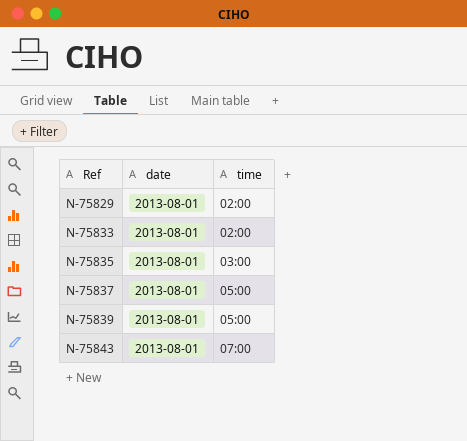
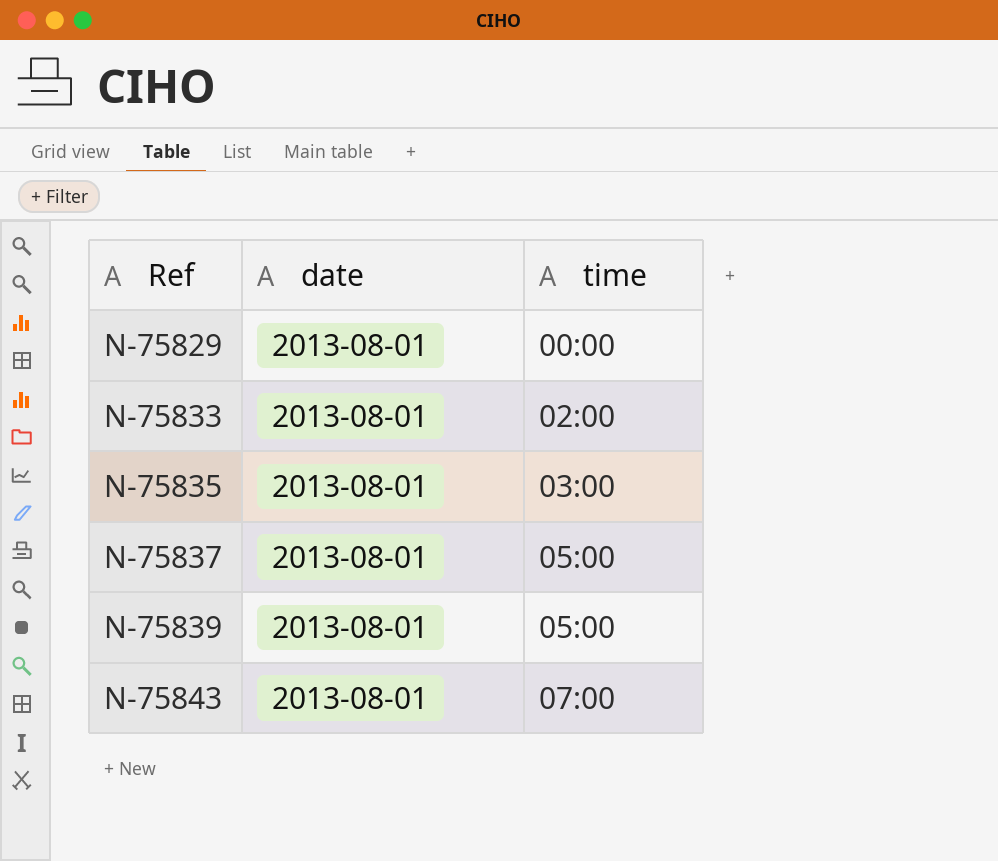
N-75829 | time: 02:00 -> 00:00

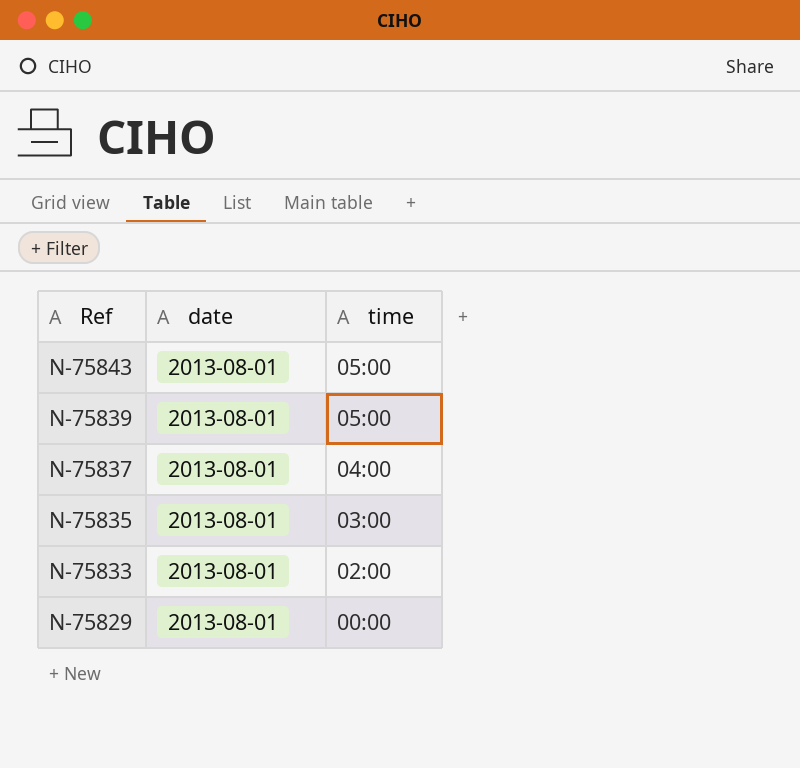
row order: Ref ascending -> Ref descending
N-75843 | time: 07:00 -> 05:00
N-75837 | time: 05:00 -> 04:00

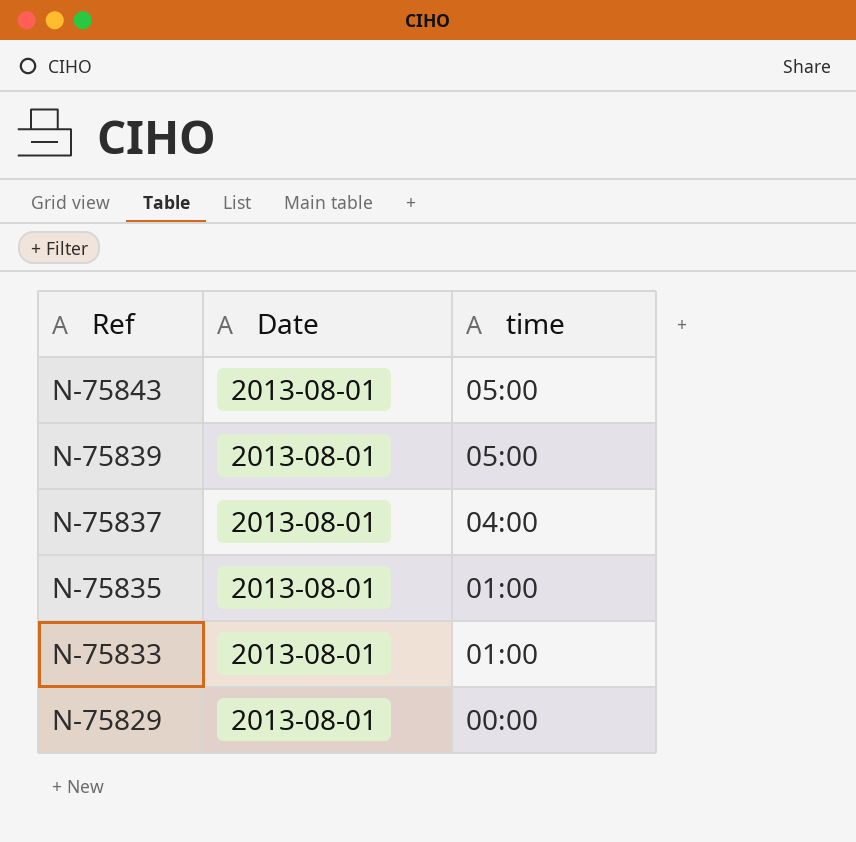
column name: date -> Date
N-75835 | time: 03:00 -> 01:00
N-75833 | time: 02:00 -> 01:00

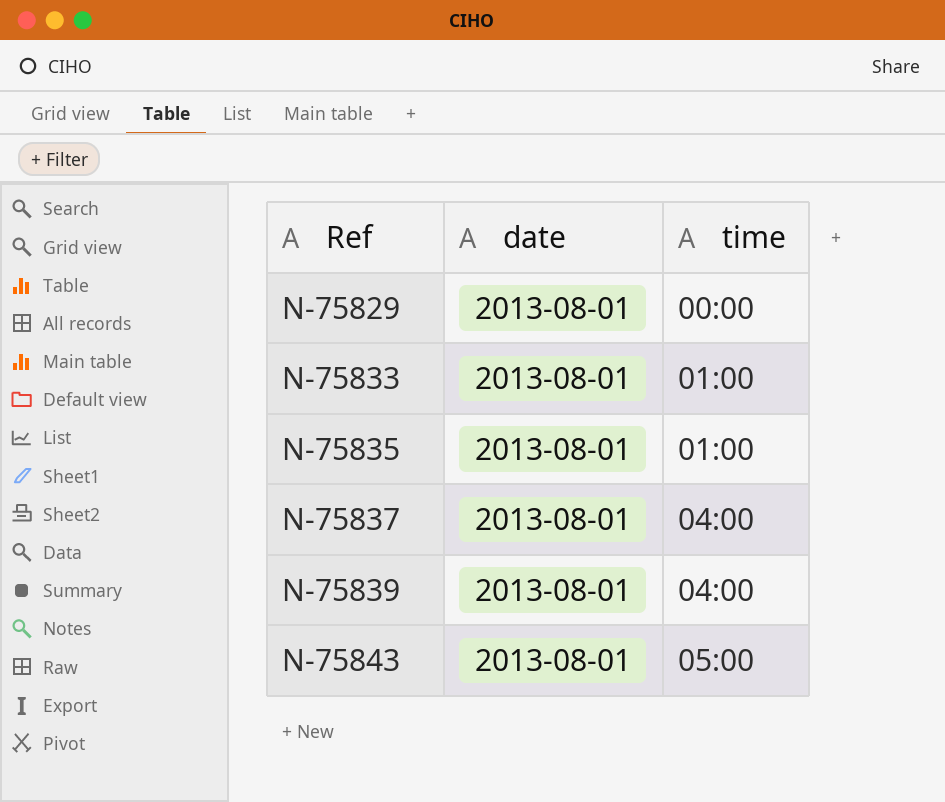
row order: Ref descending -> Ref ascending
column name: Date -> date
N-75839 | time: 05:00 -> 04:00

